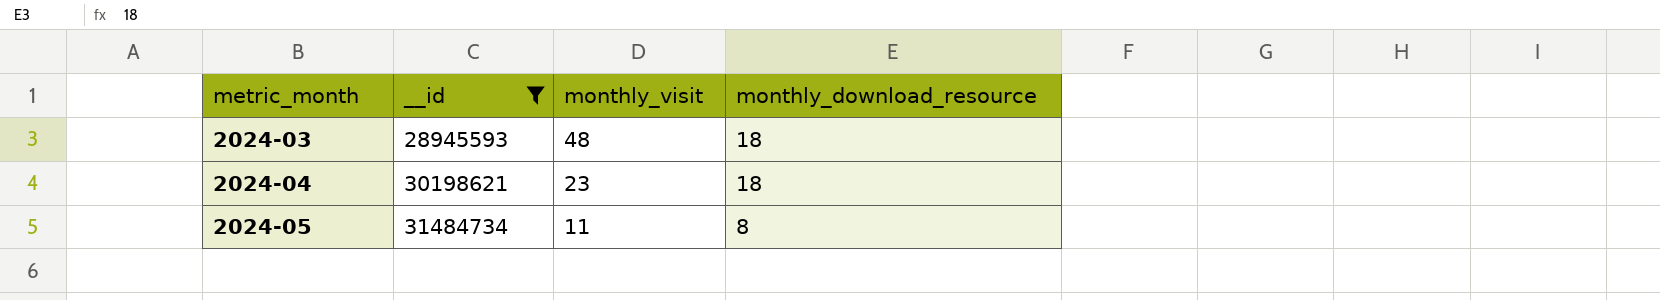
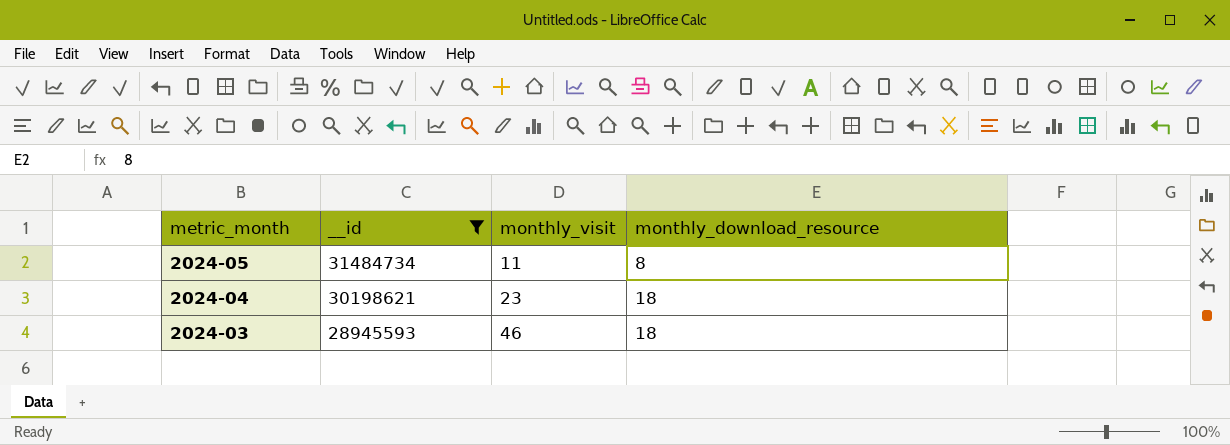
row order: metric_month ascending -> metric_month descending
2024-03 | monthly_visit: 48 -> 46

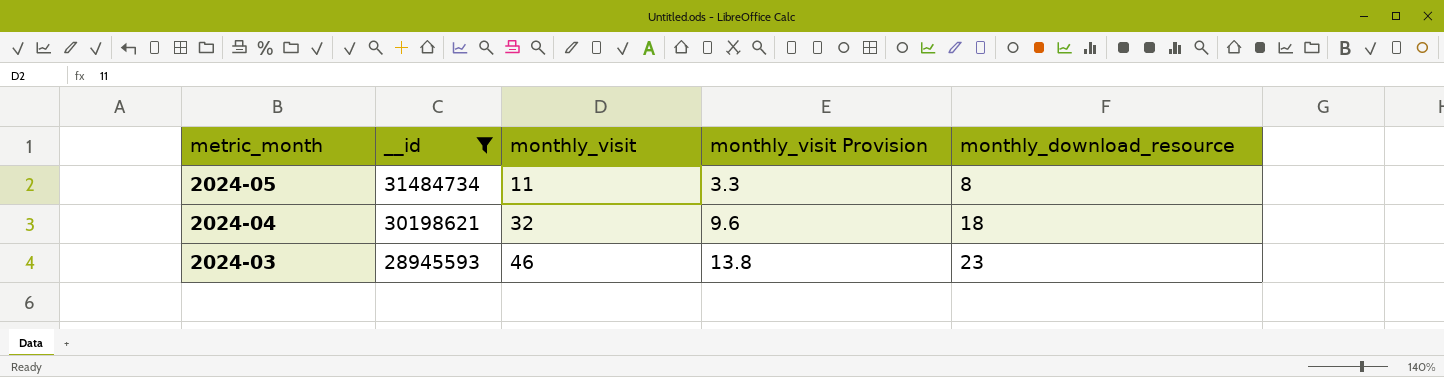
column monthly_visit Provision | formula: none -> [monthly_visit] * 0.3
2024-04 | monthly_visit: 23 -> 32
2024-03 | monthly_download_resource: 18 -> 23

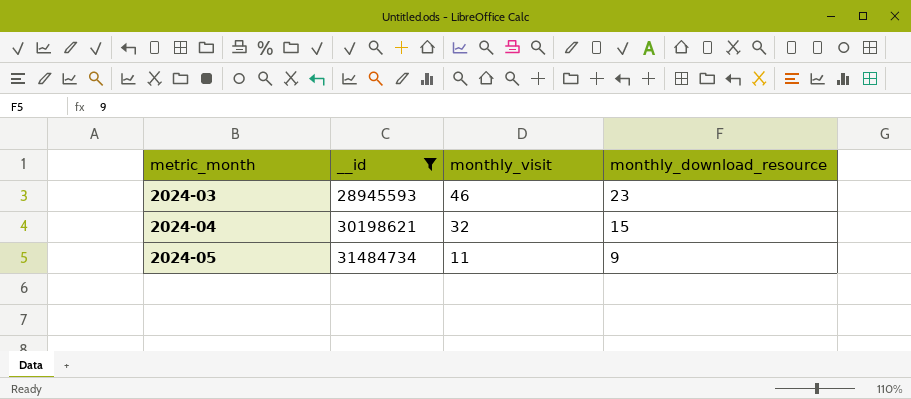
row order: metric_month descending -> metric_month ascending
column monthly_visit Provision | formula: [monthly_visit] * 0.3 -> none
2024-04 | monthly_download_resource: 18 -> 15
2024-05 | monthly_download_resource: 8 -> 9

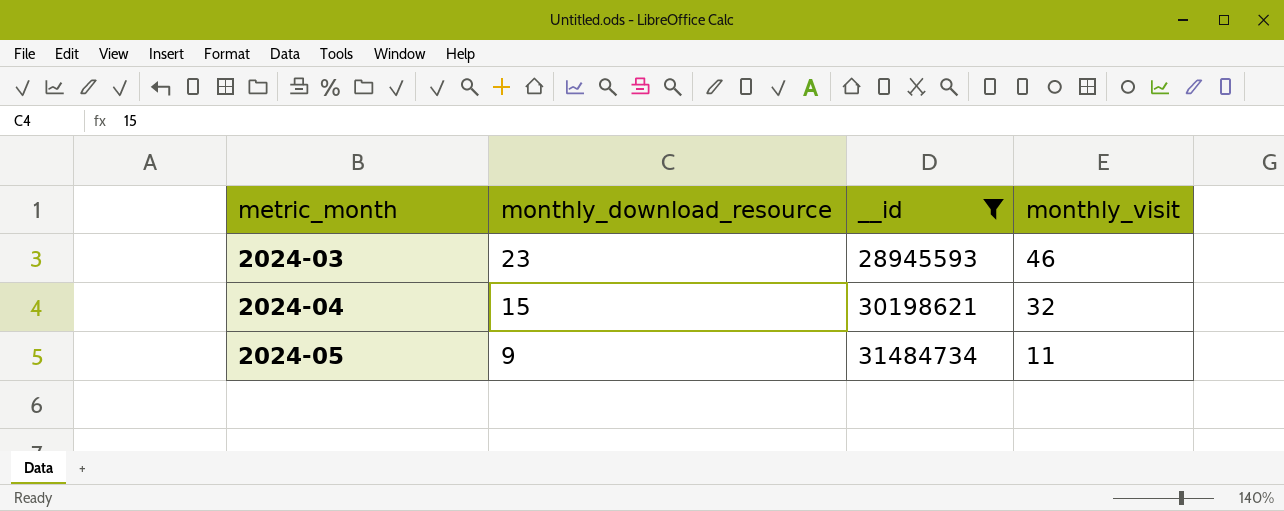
column monthly_download_resource | position: 4 -> 2

